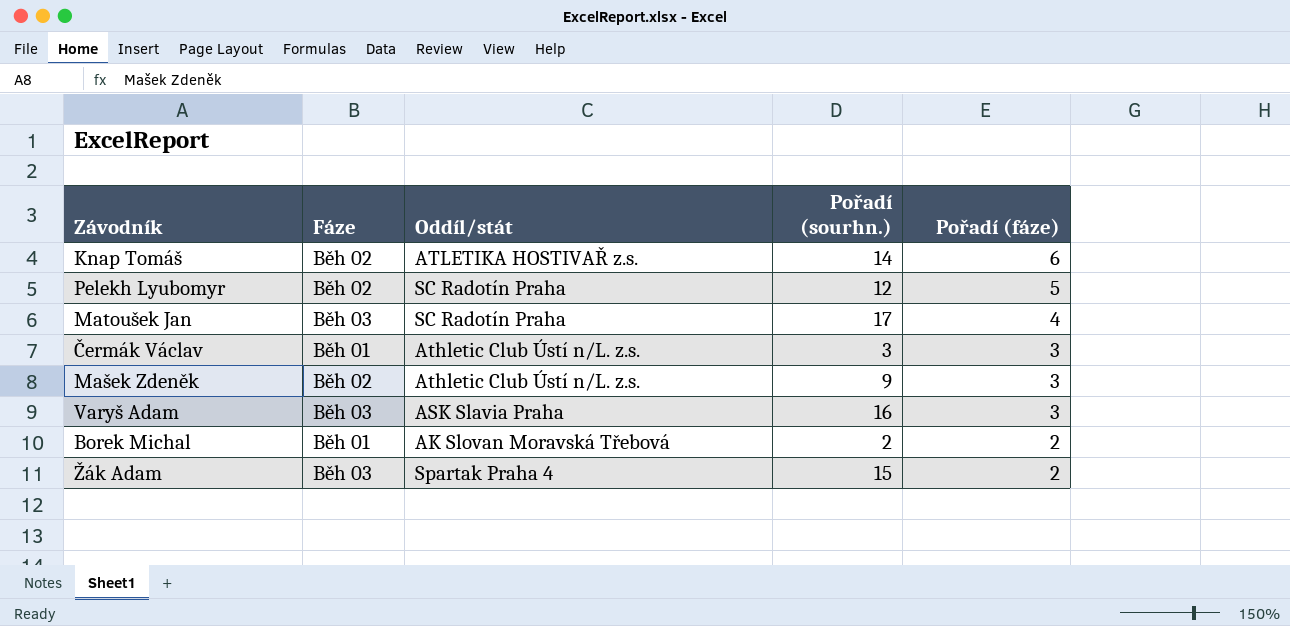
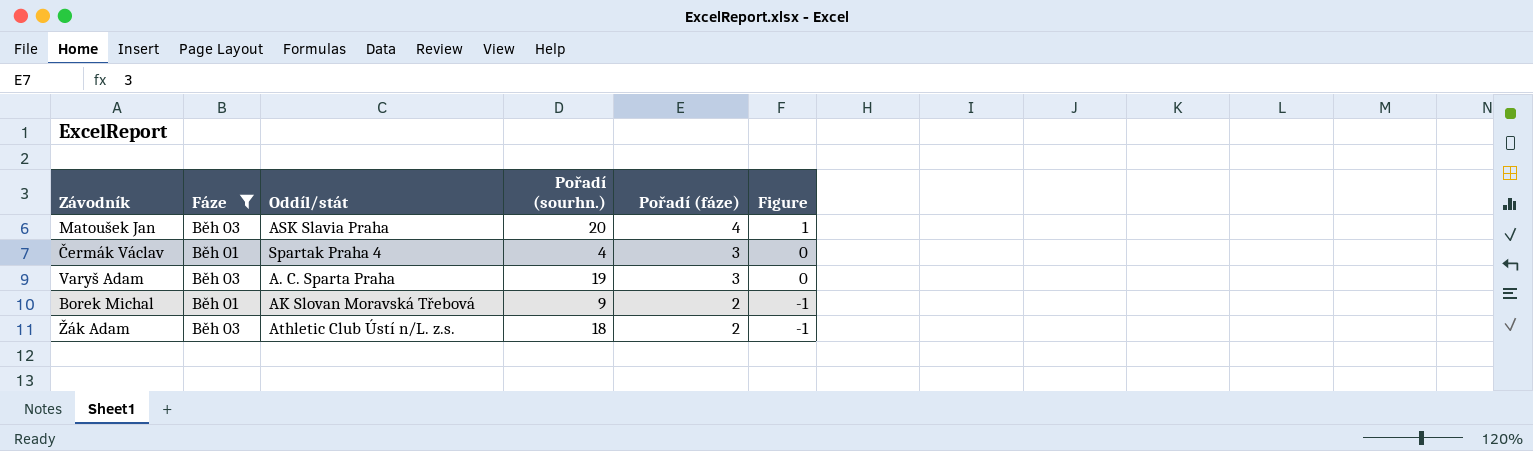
filter: none -> Fáze != Běh 02
column Figure | formula: none -> [Pořadí (fáze)] - 3
Matoušek Jan | Oddíl/stát: SC Radotín Praha -> ASK Slavia Praha
Matoušek Jan | Pořadí (sourhn.): 17 -> 20
Čermák Václav | Oddíl/stát: Athletic Club Ústí n/L. z.s. -> Spartak Praha 4
Čermák Václav | Pořadí (sourhn.): 3 -> 4
Varyš Adam | Oddíl/stát: ASK Slavia Praha -> A. C. Sparta Praha
Varyš Adam | Pořadí (sourhn.): 16 -> 19
Borek Michal | Pořadí (sourhn.): 2 -> 9
Žák Adam | Oddíl/stát: Spartak Praha 4 -> Athletic Club Ústí n/L. z.s.
Žák Adam | Pořadí (sourhn.): 15 -> 18

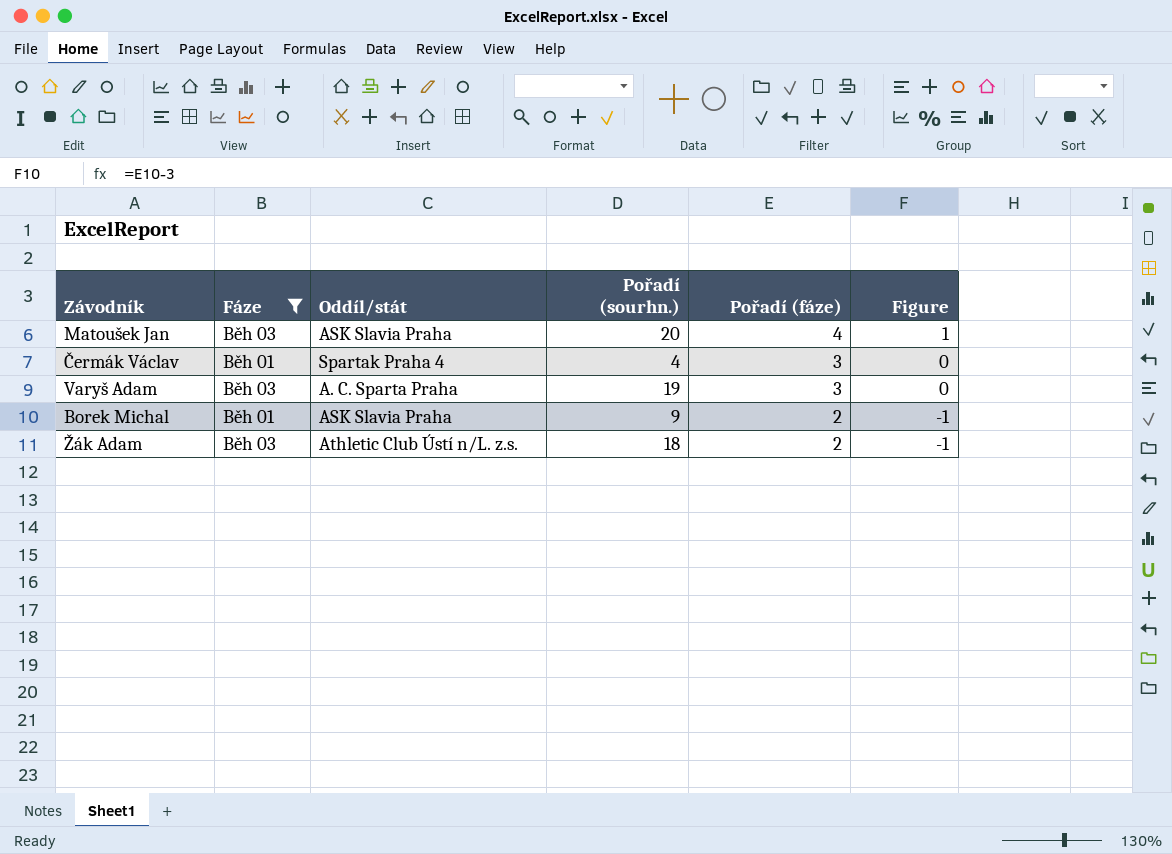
Borek Michal | Oddíl/stát: AK Slovan Moravská Třebová -> ASK Slavia Praha

